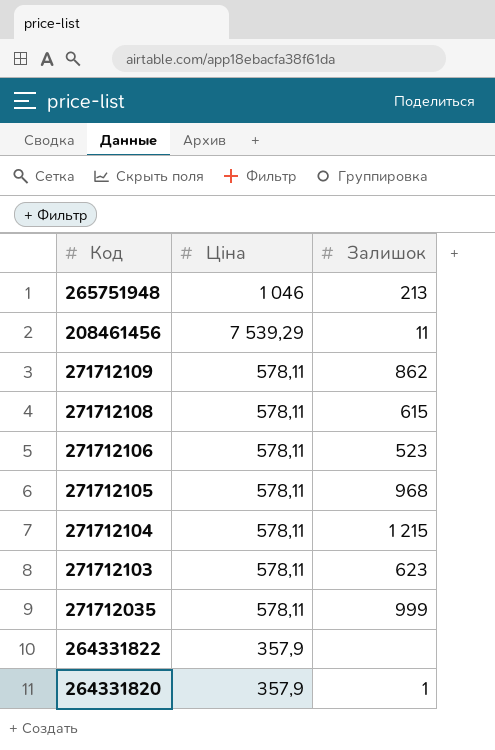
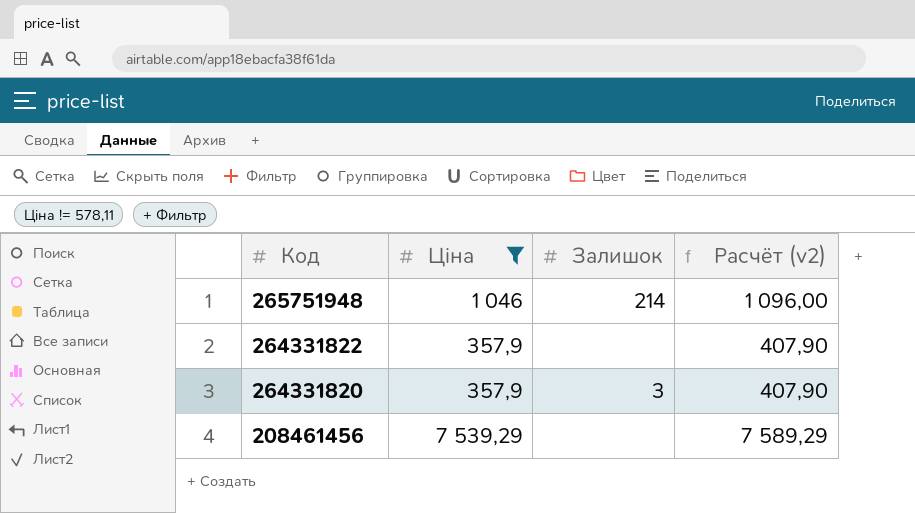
filter: none -> Ціна != 578,11
row order: none -> Код descending
column Расчёт (v2) | formula: none -> [Ціна] + 50
265751948 | Залишок: 213 -> 214
264331820 | Залишок: 1 -> 3
208461456 | Залишок: 11 -> none

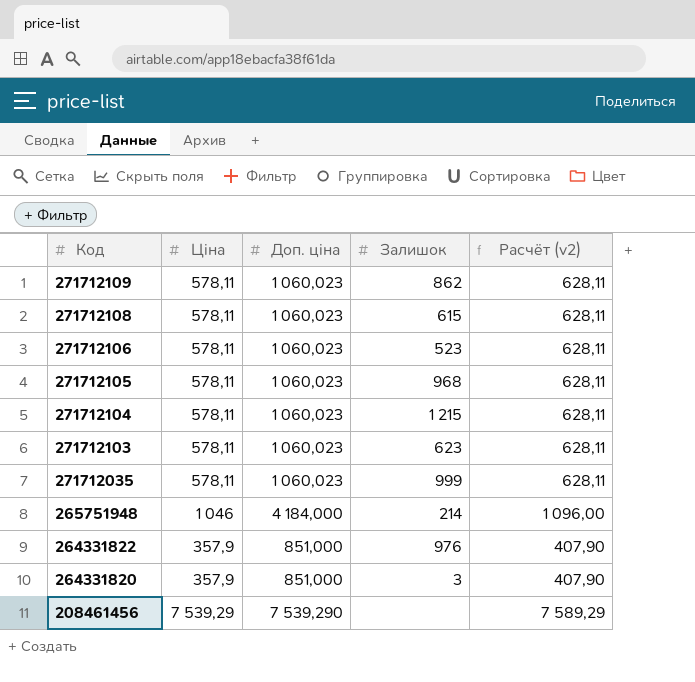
filter: Ціна != 578,11 -> none
column Доп. ціна | position: none -> 3
264331822 | Залишок: none -> 976

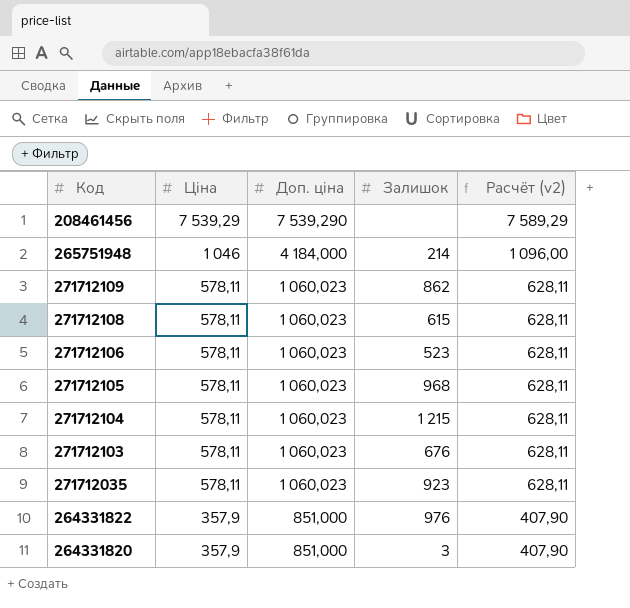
row order: Код descending -> Ціна descending
271712103 | Залишок: 623 -> 676
271712035 | Залишок: 999 -> 923

